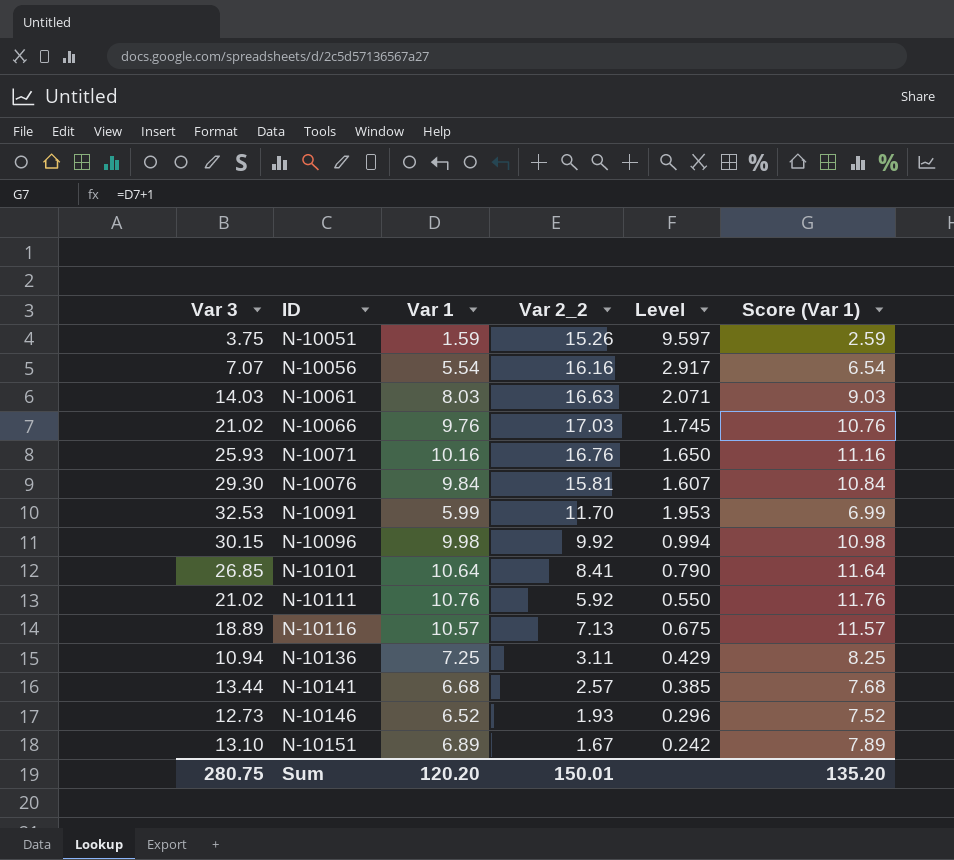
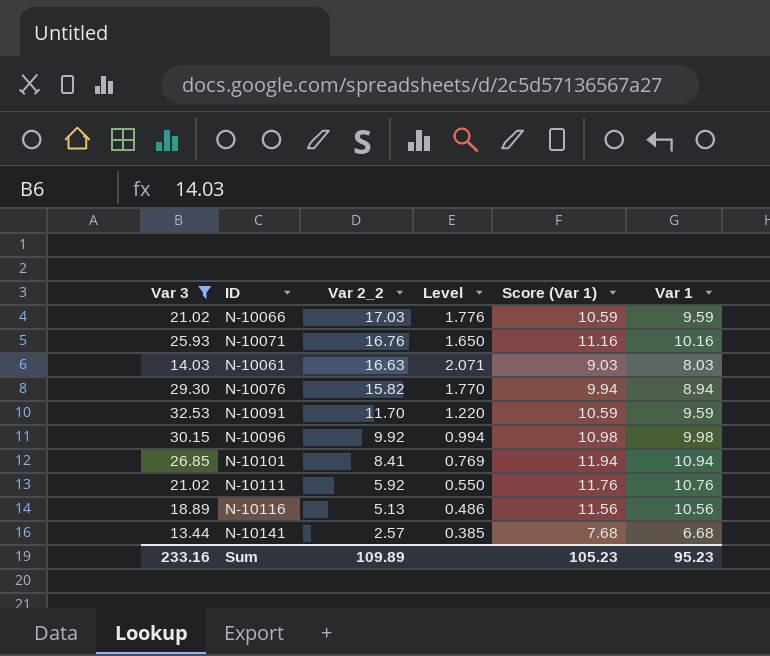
filter: none -> Var 3 >= 13.44
row order: ID ascending -> Var 2_2 descending
column Var 1 | position: 3 -> 6
N-10066 | Level: 1.745 -> 1.776
N-10066 | Score (Var 1): 10.76 -> 10.59
N-10066 | Var 1: 9.76 -> 9.59
N-10076 | Var 2_2: 15.81 -> 15.82
N-10076 | Level: 1.607 -> 1.770
N-10076 | Score (Var 1): 10.84 -> 9.94
N-10076 | Var 1: 9.84 -> 8.94
N-10091 | Level: 1.953 -> 1.220
N-10091 | Score (Var 1): 6.99 -> 10.59
N-10091 | Var 1: 5.99 -> 9.59
N-10101 | Level: 0.790 -> 0.769
N-10101 | Score (Var 1): 11.64 -> 11.94
N-10101 | Var 1: 10.64 -> 10.94
N-10116 | Var 2_2: 7.13 -> 5.13
N-10116 | Level: 0.675 -> 0.486
N-10116 | Score (Var 1): 11.57 -> 11.56
N-10116 | Var 1: 10.57 -> 10.56
Sum | Var 3: 280.75 -> 233.16
Sum | Var 2_2: 150.01 -> 109.89
Sum | Score (Var 1): 135.20 -> 105.23
Sum | Var 1: 120.20 -> 95.23

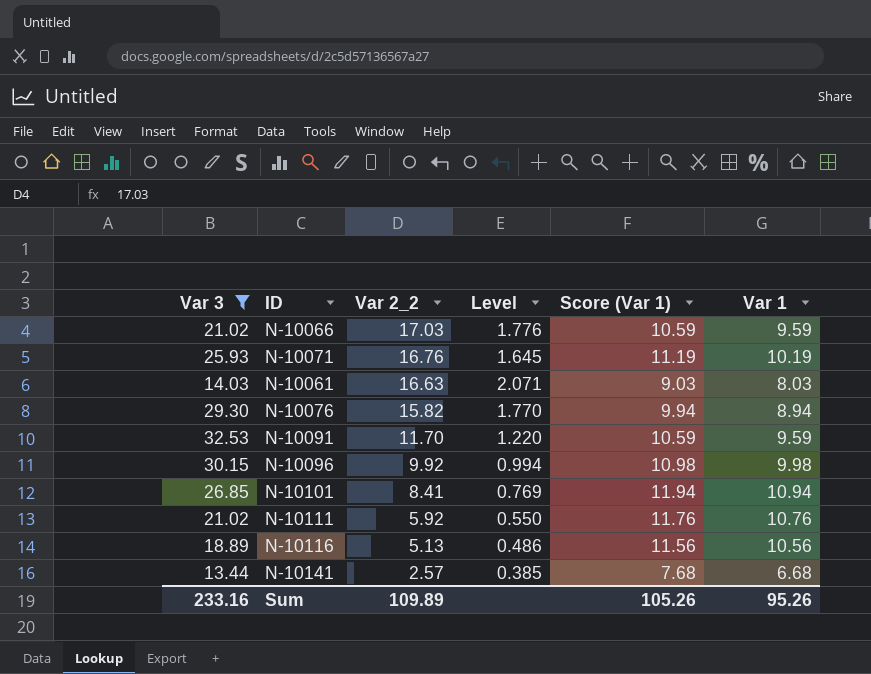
N-10071 | Level: 1.650 -> 1.645
N-10071 | Score (Var 1): 11.16 -> 11.19
N-10071 | Var 1: 10.16 -> 10.19
Sum | Score (Var 1): 105.23 -> 105.26
Sum | Var 1: 95.23 -> 95.26

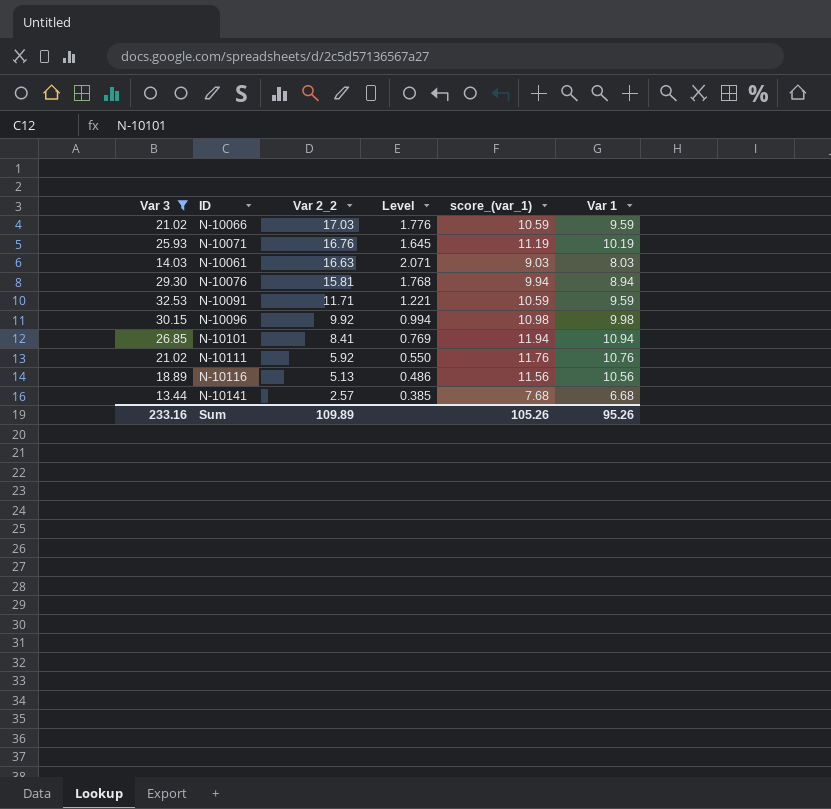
column name: Score (Var 1) -> score_(var_1)
N-10076 | Var 2_2: 15.82 -> 15.81
N-10076 | Level: 1.770 -> 1.768
N-10091 | Var 2_2: 11.70 -> 11.71
N-10091 | Level: 1.220 -> 1.221

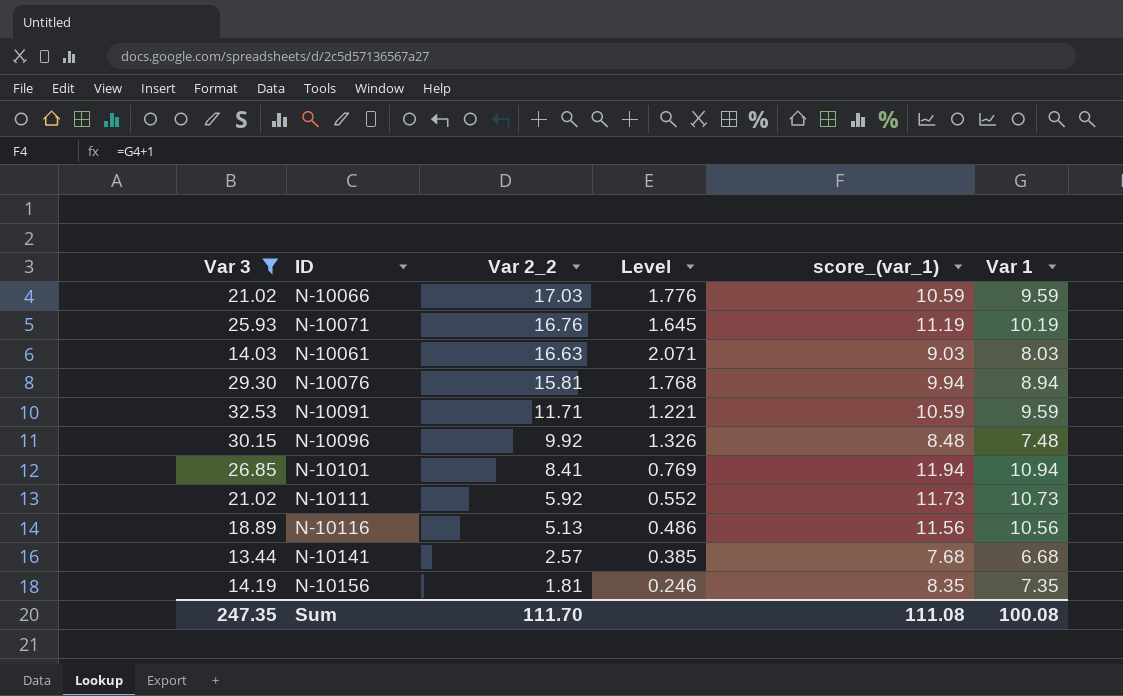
N-10096 | Level: 0.994 -> 1.326
N-10096 | score_(var_1): 10.98 -> 8.48
N-10096 | Var 1: 9.98 -> 7.48
N-10111 | Level: 0.550 -> 0.552
N-10111 | score_(var_1): 11.76 -> 11.73
N-10111 | Var 1: 10.76 -> 10.73
row N-10156: none -> 14.19 | 1.81 | 0.246 | 8.35 | 7.35
Sum | Var 3: 233.16 -> 247.35
Sum | Var 2_2: 109.89 -> 111.70
Sum | score_(var_1): 105.26 -> 111.08
Sum | Var 1: 95.26 -> 100.08

